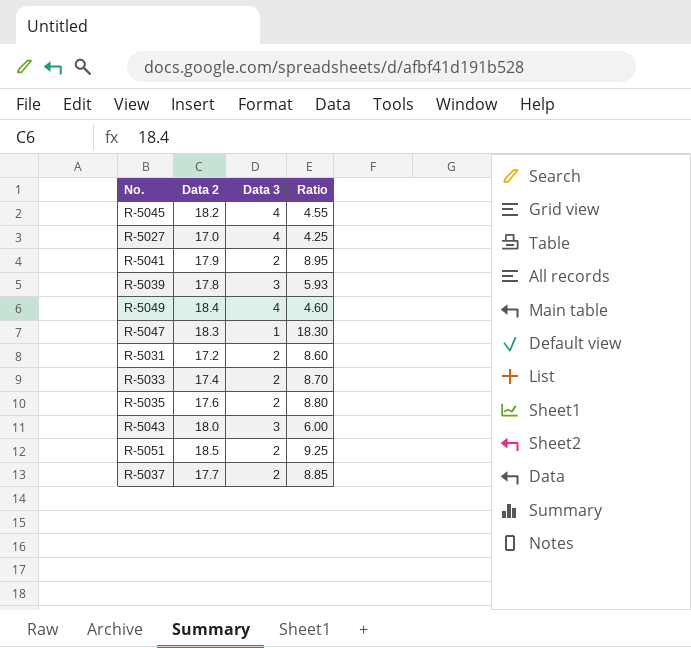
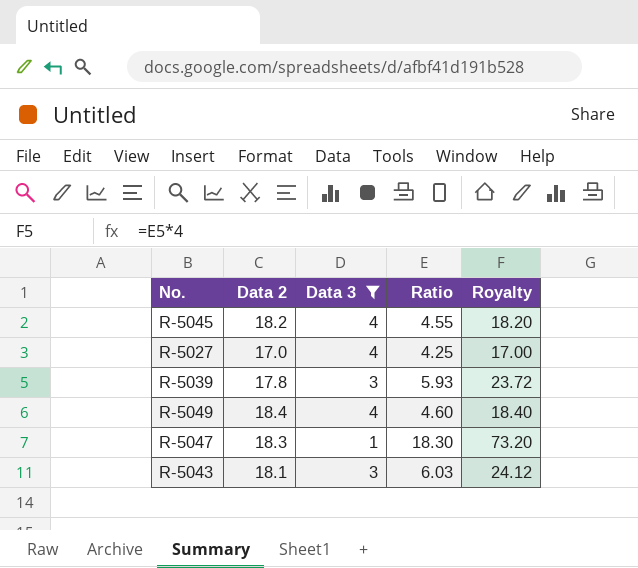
filter: none -> Data 3 != 2
column Royalty | formula: none -> [Ratio] * 4
R-5043 | Data 2: 18.0 -> 18.1
R-5043 | Ratio: 6.00 -> 6.03

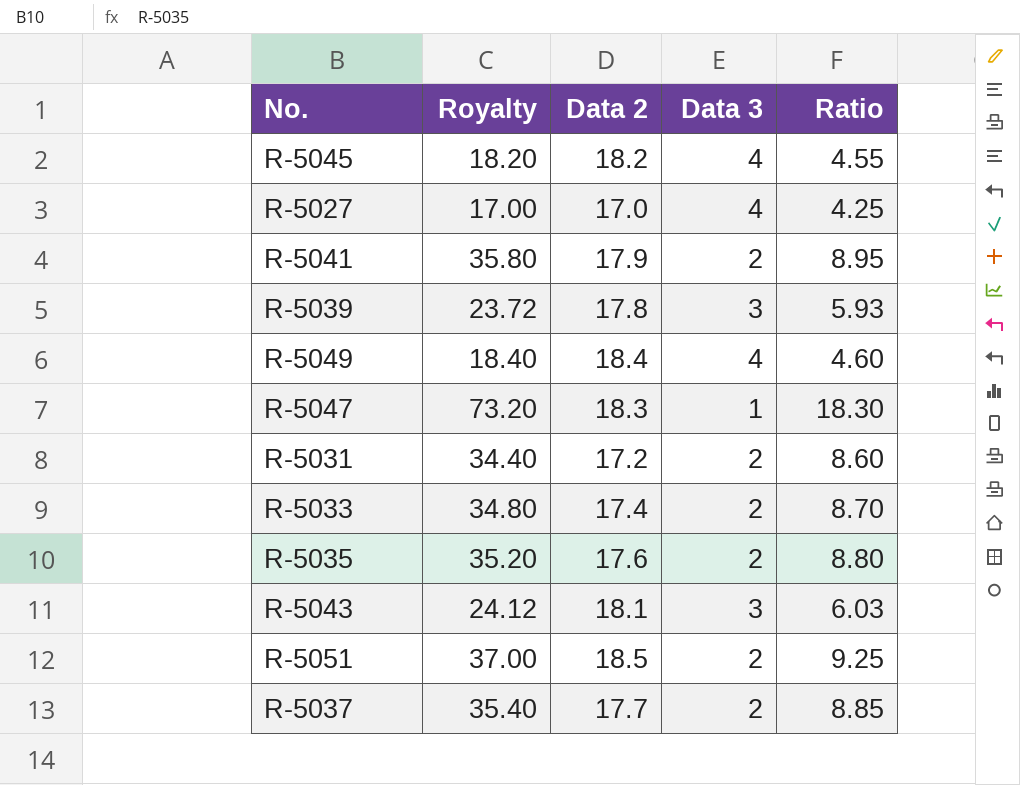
filter: Data 3 != 2 -> none
column Royalty | position: 5 -> 2

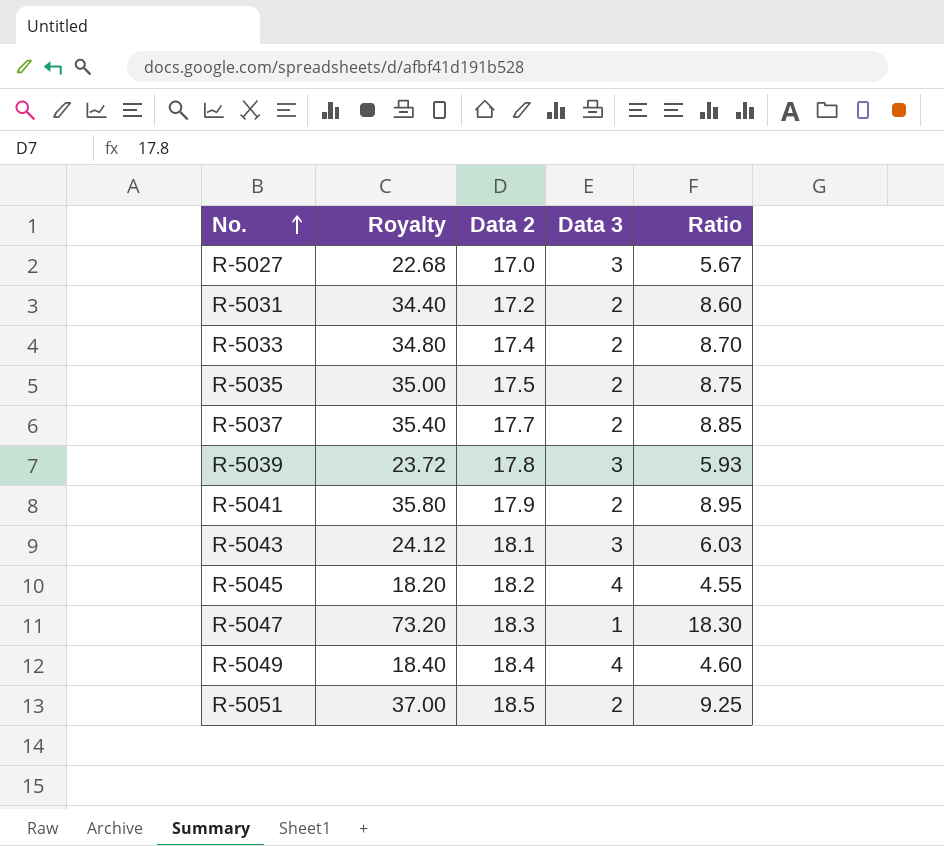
row order: none -> No. ascending
R-5027 | Royalty: 17.00 -> 22.68
R-5027 | Data 3: 4 -> 3
R-5027 | Ratio: 4.25 -> 5.67
R-5035 | Royalty: 35.20 -> 35.00
R-5035 | Data 2: 17.6 -> 17.5
R-5035 | Ratio: 8.80 -> 8.75

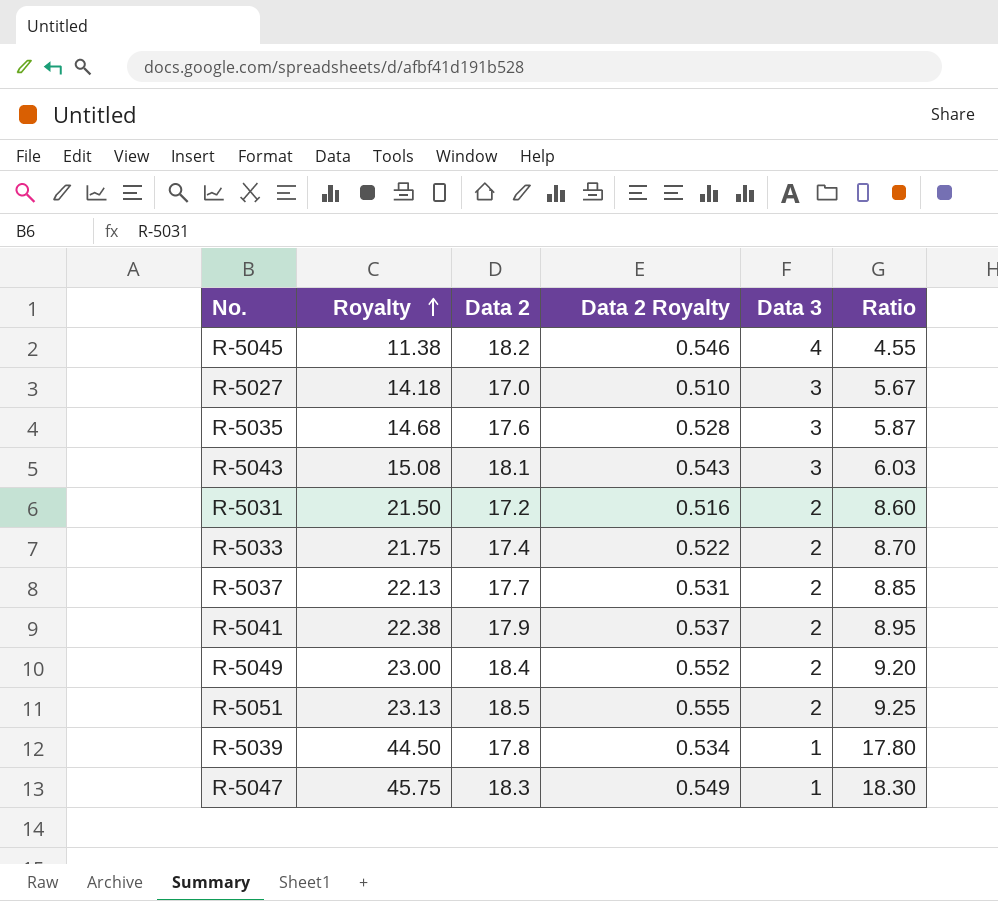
row order: No. ascending -> Royalty ascending
column Royalty | formula: [Ratio] * 4 -> [Ratio] * 2.5
column Data 2 Royalty | formula: none -> [Data 2] * 0.03
R-5035 | Data 2: 17.5 -> 17.6
R-5035 | Data 3: 2 -> 3
R-5035 | Ratio: 8.75 -> 5.87
R-5049 | Data 3: 4 -> 2
R-5049 | Ratio: 4.60 -> 9.20
R-5039 | Data 3: 3 -> 1
R-5039 | Ratio: 5.93 -> 17.80

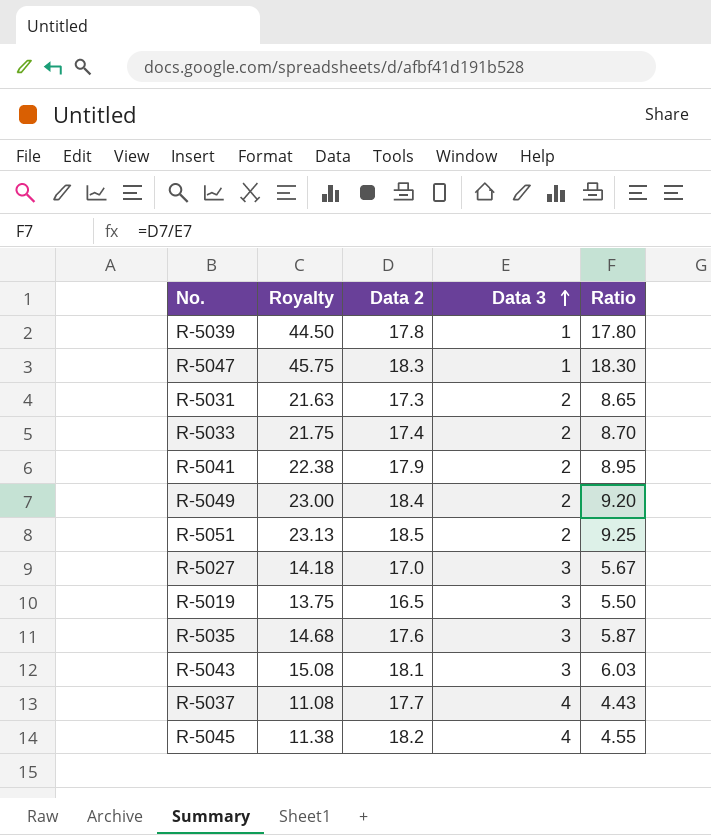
row order: Royalty ascending -> Data 3 ascending
column Data 2 Royalty | formula: [Data 2] * 0.03 -> none
R-5031 | Royalty: 21.50 -> 21.63
R-5031 | Data 2: 17.2 -> 17.3
R-5031 | Ratio: 8.60 -> 8.65
row R-5019: none -> 13.75 | 16.5 | 3 | 5.50
R-5037 | Royalty: 22.13 -> 11.08
R-5037 | Data 3: 2 -> 4
R-5037 | Ratio: 8.85 -> 4.43

